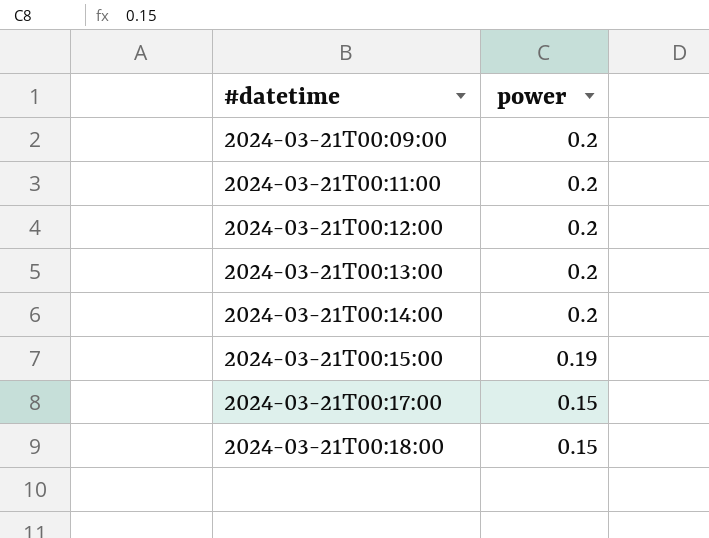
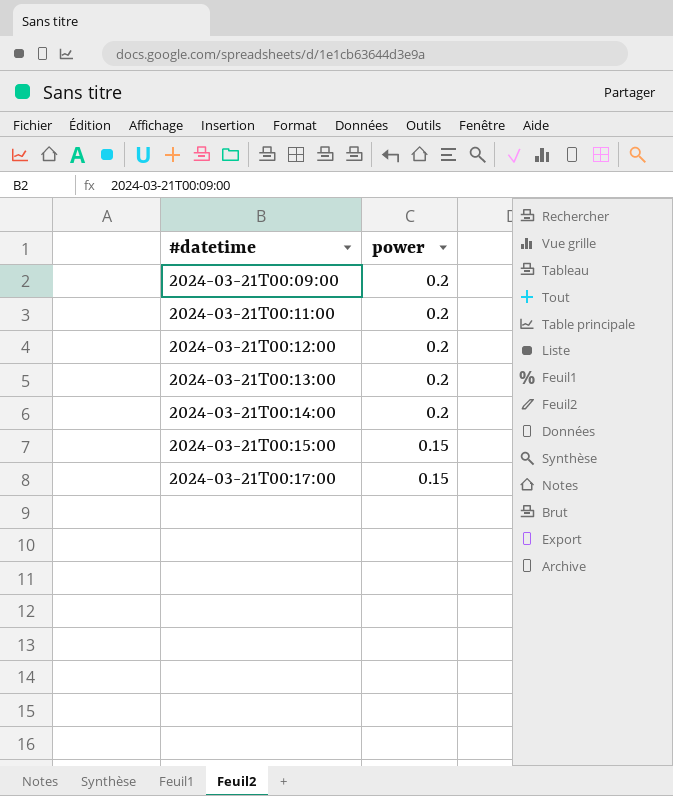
row 2024-03-21T00:18:00: 0.15 -> none
2024-03-21T00:15:00 | power: 0.19 -> 0.15

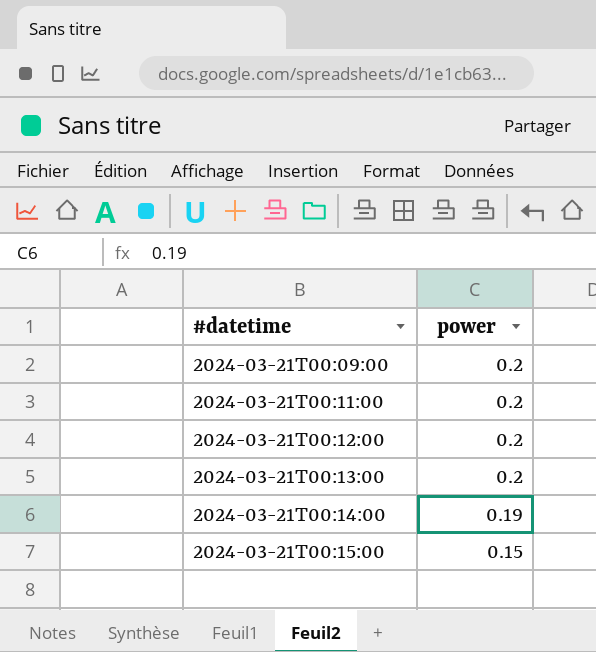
row 2024-03-21T00:17:00: 0.15 -> none
2024-03-21T00:14:00 | power: 0.2 -> 0.19

